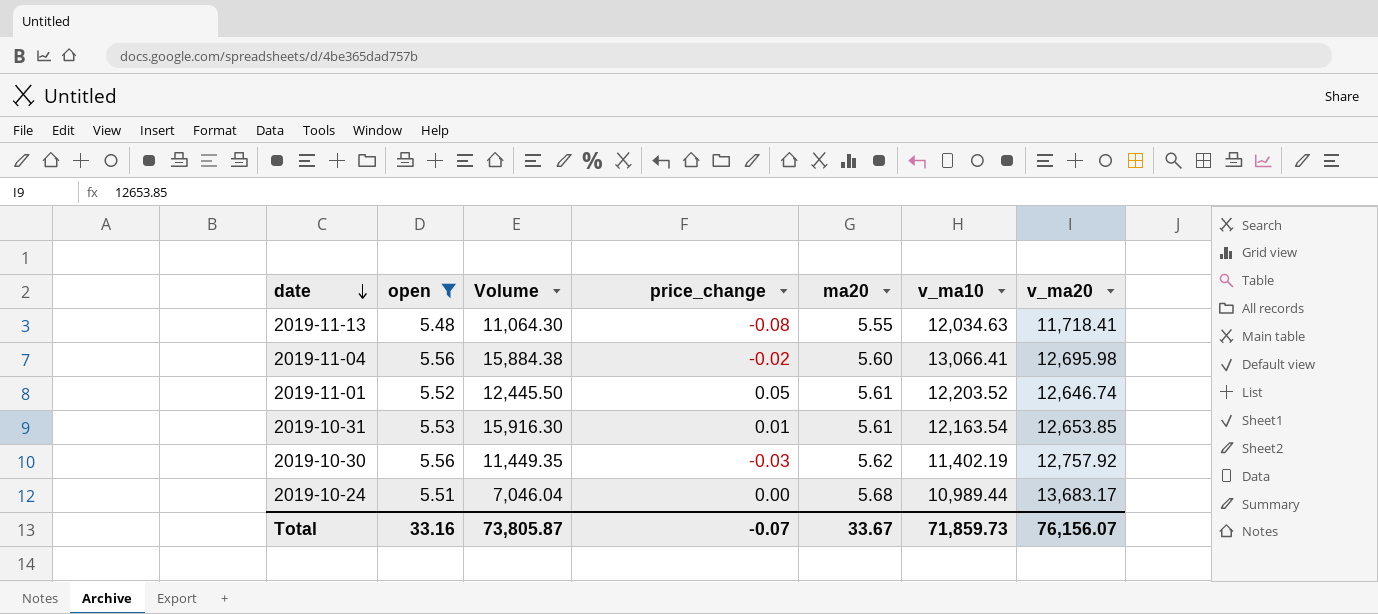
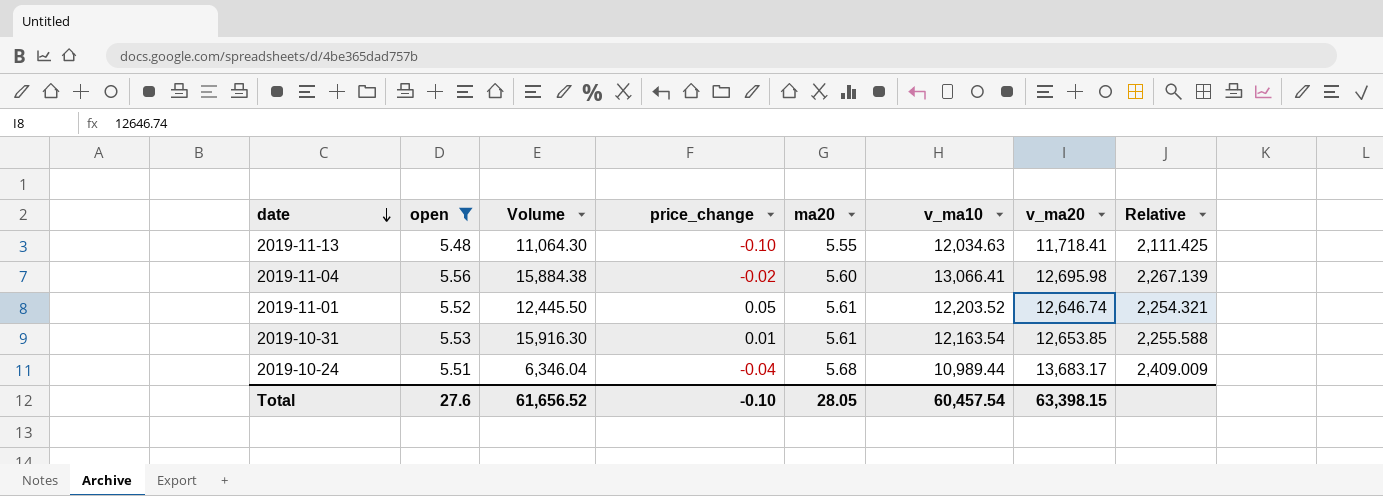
column Relative | formula: none -> [v_ma20] / [ma20]
row 2019-10-30: 5.56 | 11,449.35 | -0.03 | 5.62 | 11,402.19 | 12,757.92 -> none
2019-11-13 | price_change: -0.08 -> -0.10
2019-10-24 | Volume: 7,046.04 -> 6,346.04
2019-10-24 | price_change: 0.00 -> -0.04
Total | open: 33.16 -> 27.6
Total | Volume: 73,805.87 -> 61,656.52
Total | price_change: -0.07 -> -0.10
Total | ma20: 33.67 -> 28.05
Total | v_ma10: 71,859.73 -> 60,457.54
Total | v_ma20: 76,156.07 -> 63,398.15

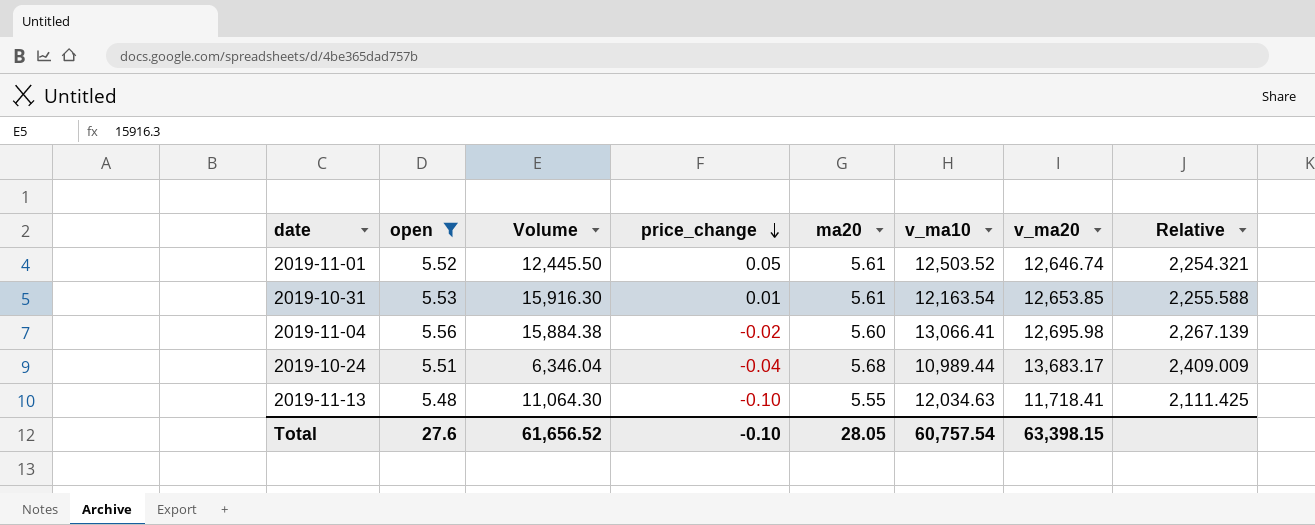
row order: date descending -> price_change descending
2019-11-01 | v_ma10: 12,203.52 -> 12,503.52
Total | v_ma10: 60,457.54 -> 60,757.54

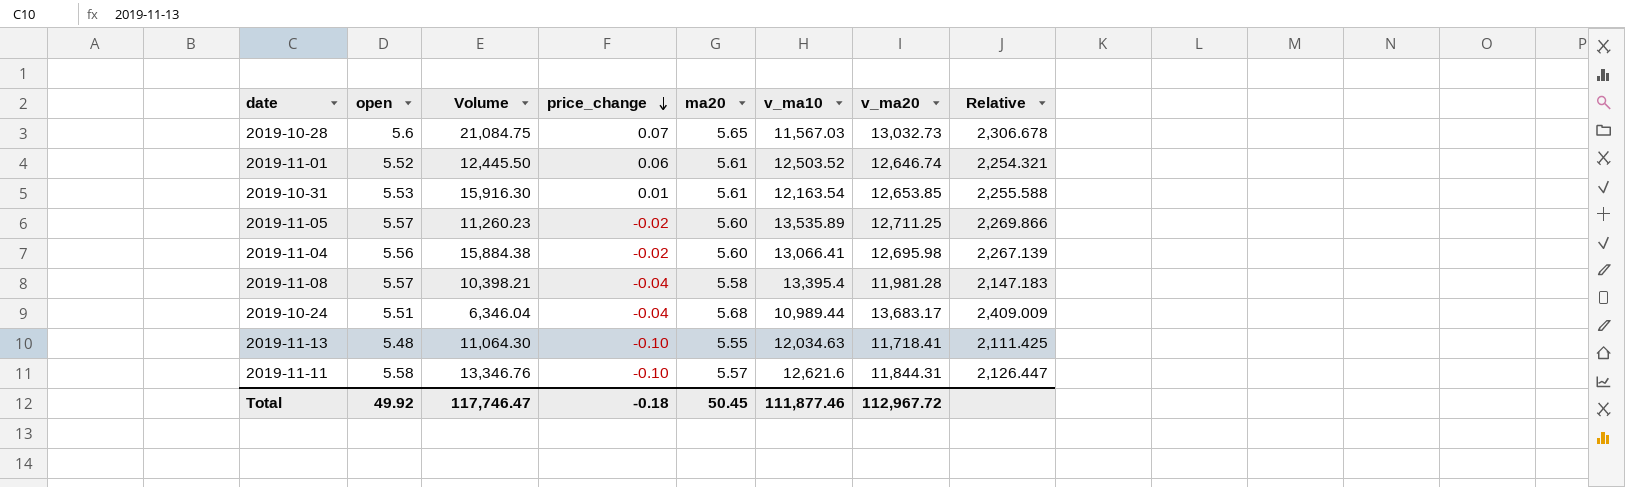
filter: open <= 5.56 -> none
2019-11-01 | price_change: 0.05 -> 0.06
Total | open: 27.6 -> 49.92
Total | Volume: 61,656.52 -> 117,746.47
Total | price_change: -0.10 -> -0.18
Total | ma20: 28.05 -> 50.45
Total | v_ma10: 60,757.54 -> 111,877.46
Total | v_ma20: 63,398.15 -> 112,967.72

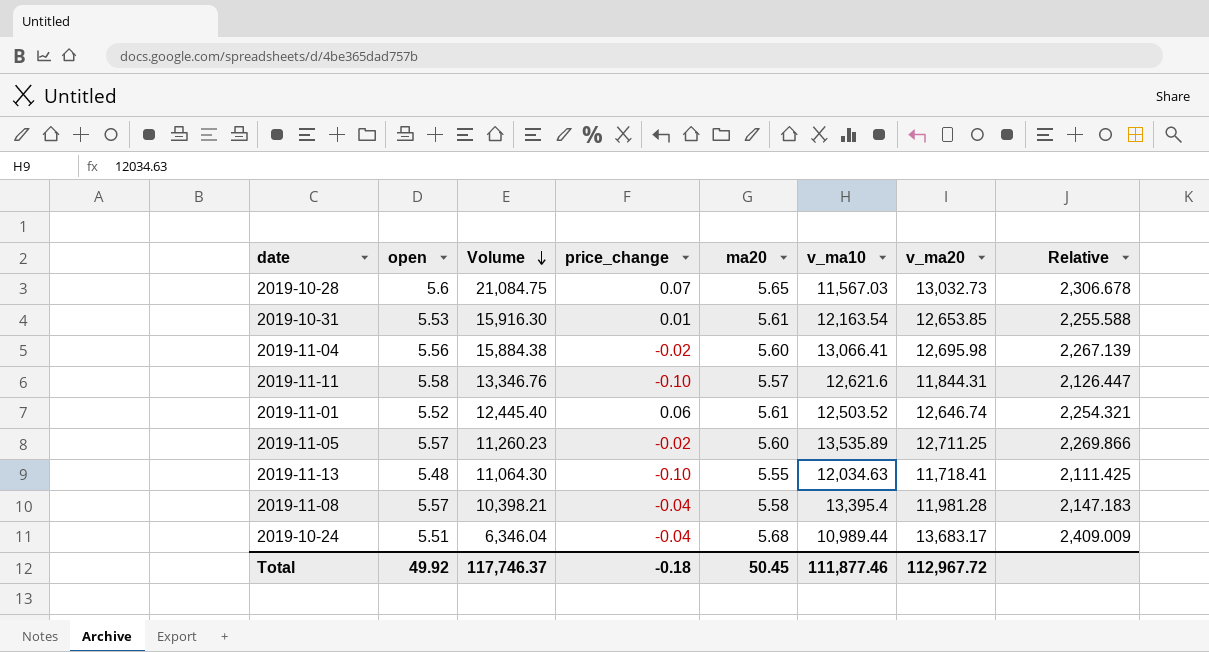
row order: price_change descending -> Volume descending
2019-11-01 | Volume: 12,445.50 -> 12,445.40
Total | Volume: 117,746.47 -> 117,746.37

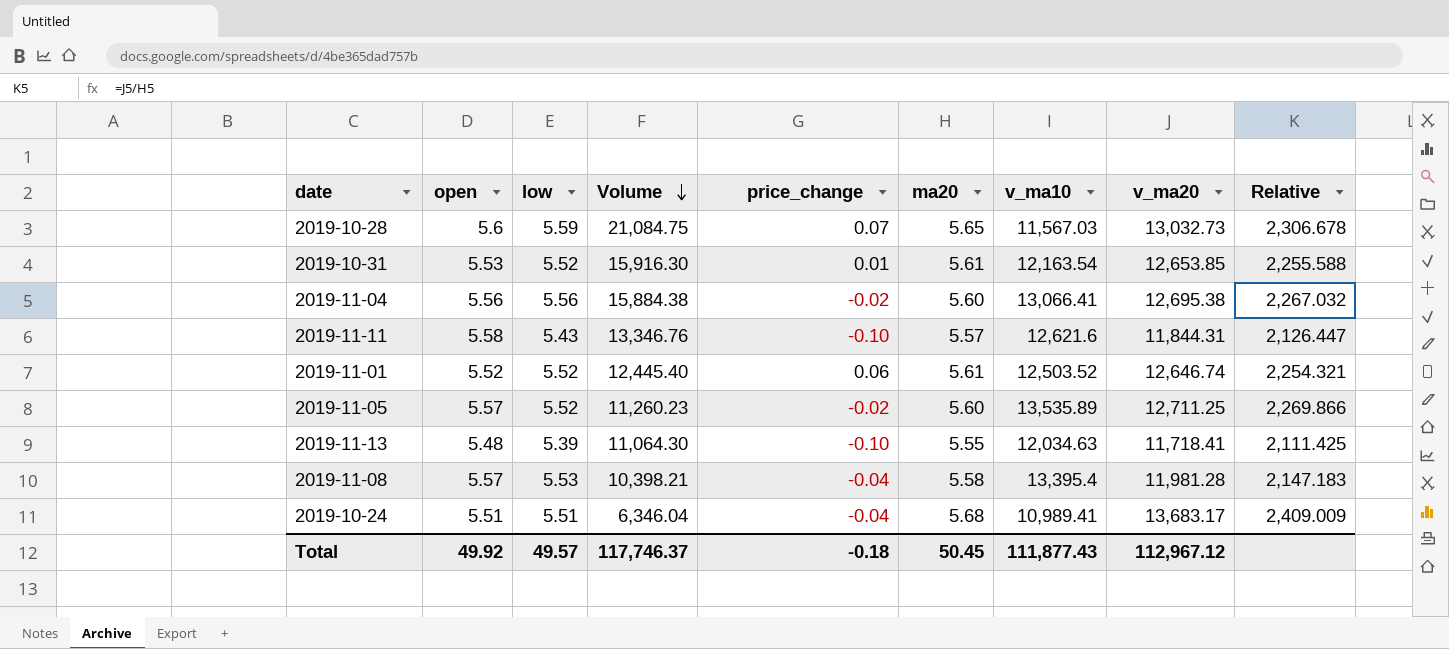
column low | position: none -> 3
2019-11-04 | v_ma20: 12,695.98 -> 12,695.38
2019-11-04 | Relative: 2,267.139 -> 2,267.032
2019-10-24 | v_ma10: 10,989.44 -> 10,989.41
Total | v_ma10: 111,877.46 -> 111,877.43
Total | v_ma20: 112,967.72 -> 112,967.12

